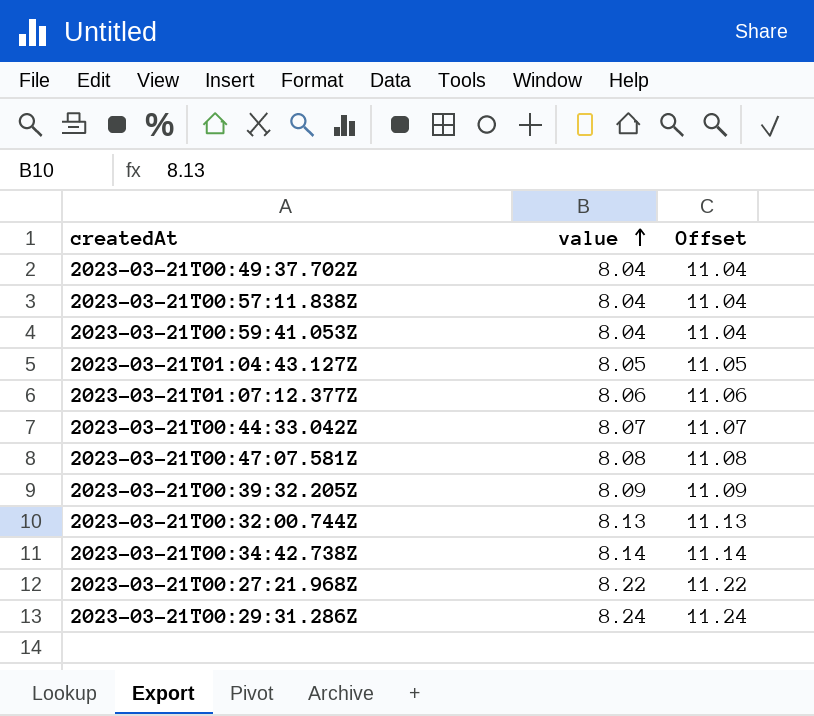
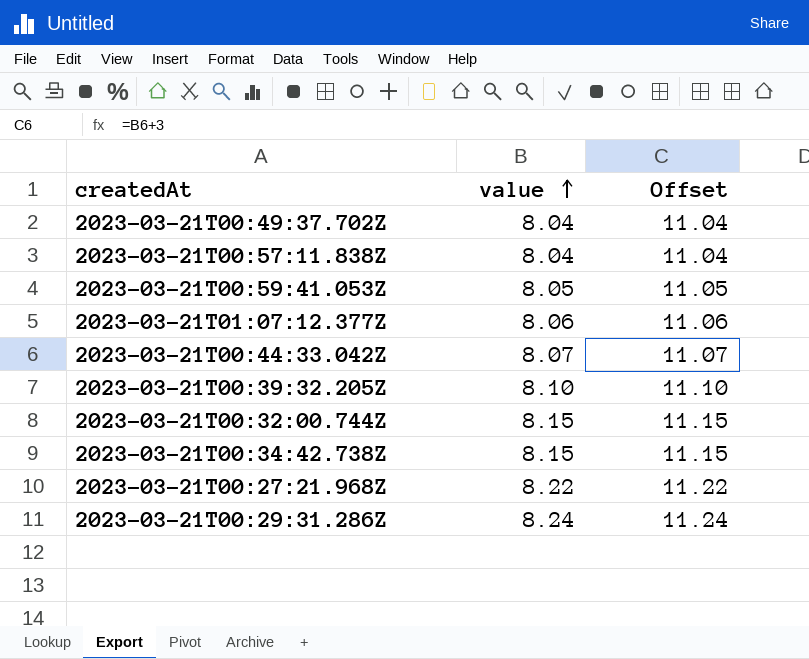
row 2023-03-21T01:04:43.127Z: 8.05 | 11.05 -> none
row 2023-03-21T00:47:07.581Z: 8.08 | 11.08 -> none
2023-03-21T00:59:41.053Z | value: 8.04 -> 8.05
2023-03-21T00:59:41.053Z | Offset: 11.04 -> 11.05
2023-03-21T00:39:32.205Z | value: 8.09 -> 8.10
2023-03-21T00:39:32.205Z | Offset: 11.09 -> 11.10
2023-03-21T00:32:00.744Z | value: 8.13 -> 8.15
2023-03-21T00:32:00.744Z | Offset: 11.13 -> 11.15
2023-03-21T00:34:42.738Z | value: 8.14 -> 8.15
2023-03-21T00:34:42.738Z | Offset: 11.14 -> 11.15

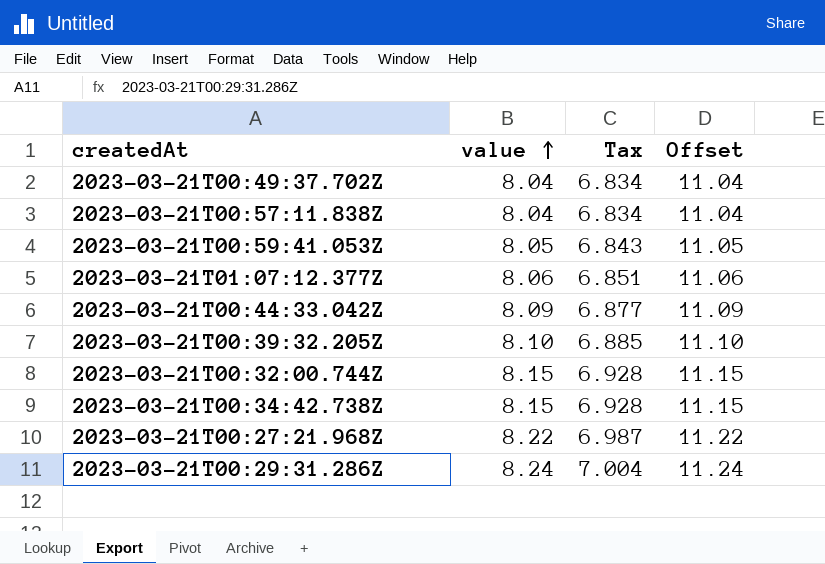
column Tax | formula: none -> [value] * 0.85
2023-03-21T00:44:33.042Z | value: 8.07 -> 8.09
2023-03-21T00:44:33.042Z | Offset: 11.07 -> 11.09

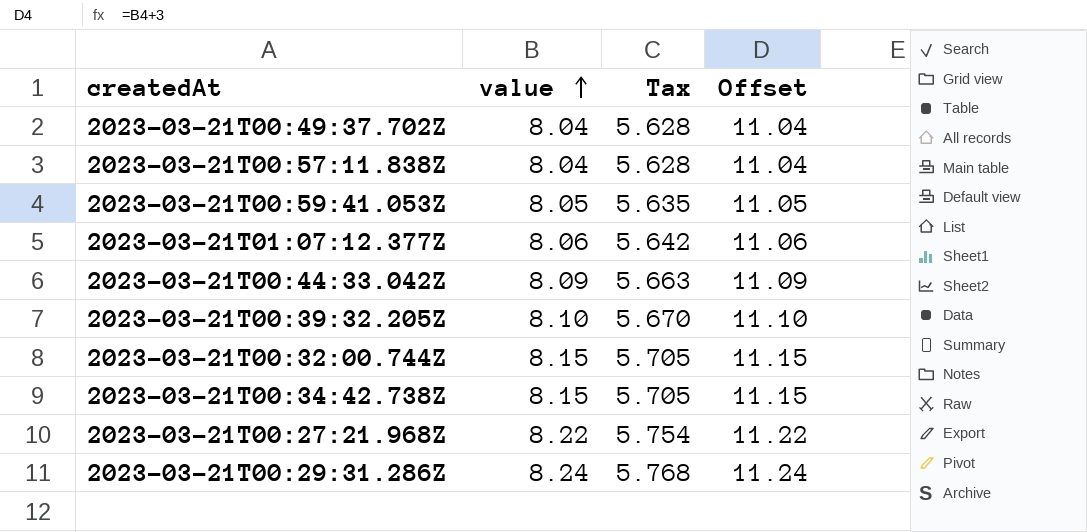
column Tax | formula: [value] * 0.85 -> [value] * 0.7

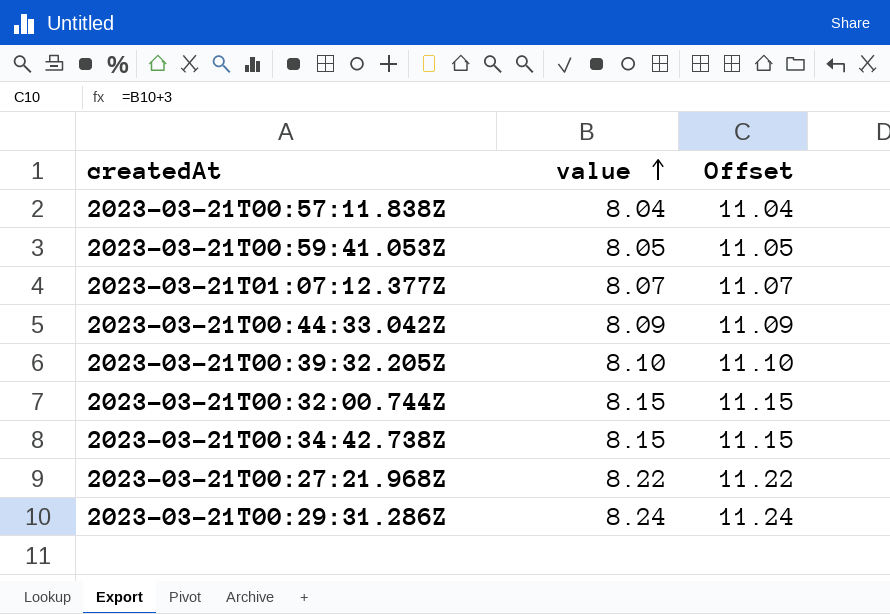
column Tax | formula: [value] * 0.7 -> none
row 2023-03-21T00:49:37.702Z: 8.04 | 5.628 | 11.04 -> none
2023-03-21T01:07:12.377Z | value: 8.06 -> 8.07
2023-03-21T01:07:12.377Z | Offset: 11.06 -> 11.07

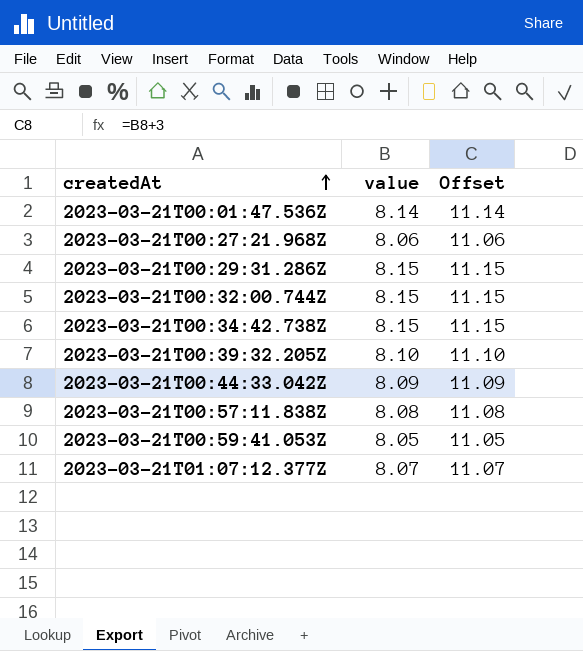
row order: value ascending -> createdAt ascending
row 2023-03-21T00:01:47.536Z: none -> 8.14 | 11.14
2023-03-21T00:27:21.968Z | value: 8.22 -> 8.06
2023-03-21T00:27:21.968Z | Offset: 11.22 -> 11.06
2023-03-21T00:29:31.286Z | value: 8.24 -> 8.15
2023-03-21T00:29:31.286Z | Offset: 11.24 -> 11.15
2023-03-21T00:57:11.838Z | value: 8.04 -> 8.08
2023-03-21T00:57:11.838Z | Offset: 11.04 -> 11.08

